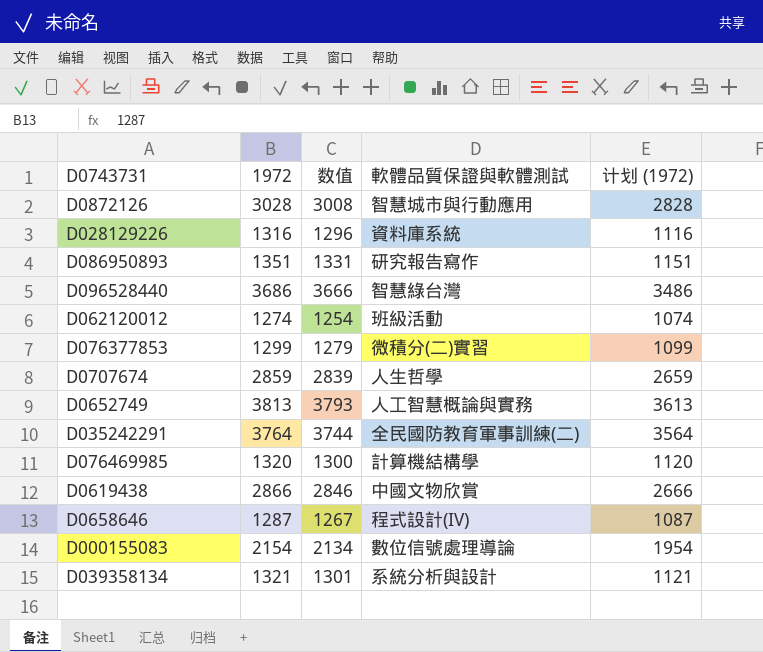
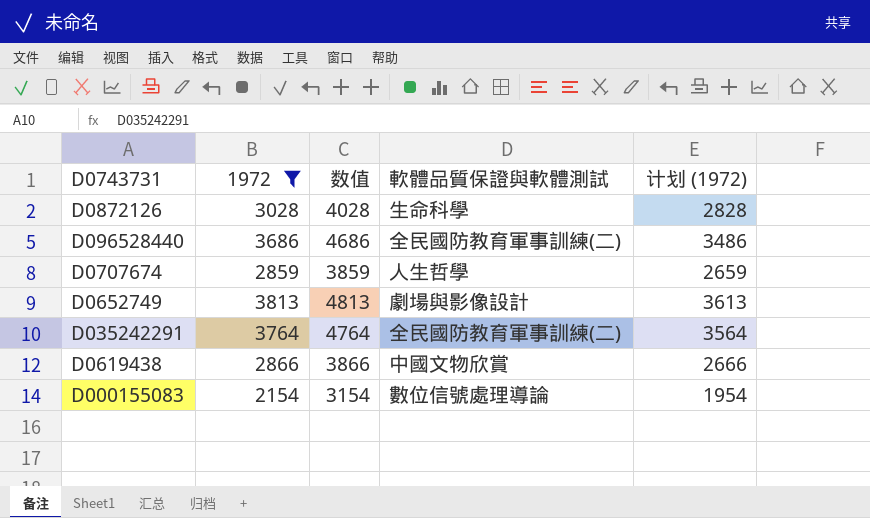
filter: none -> 1972 >= 2154
column 数值 | formula: [1972] - 20 -> [1972] + 1000
D0872126 | 軟體品質保證與軟體測試: 智慧城市與行動應用 -> 生命科學
D096528440 | 軟體品質保證與軟體測試: 智慧綠台灣 -> 全民國防教育軍事訓練(二)
D0652749 | 軟體品質保證與軟體測試: 人工智慧概論與實務 -> 劇場與影像設計

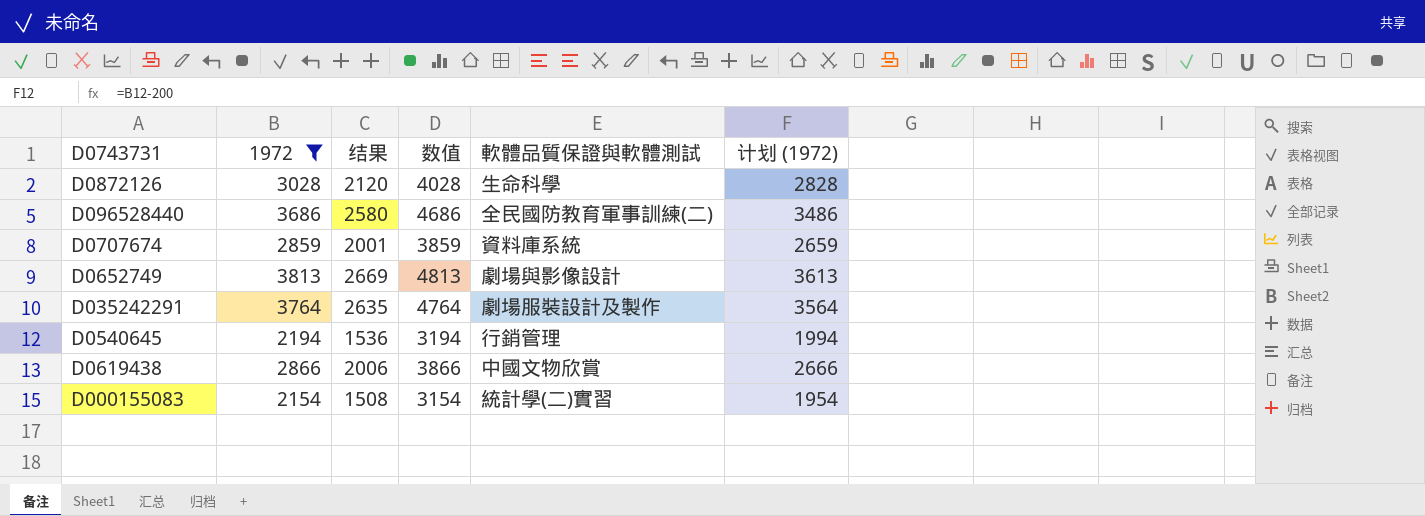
column 结果 | formula: none -> [1972] * 0.7
D0707674 | 軟體品質保證與軟體測試: 人生哲學 -> 資料庫系統
D035242291 | 軟體品質保證與軟體測試: 全民國防教育軍事訓練(二) -> 劇場服裝設計及製作
row D0540645: none -> 2194 | 1536 | 3194 | 行銷管理 | 1994
D000155083 | 軟體品質保證與軟體測試: 數位信號處理導論 -> 統計學(二)實習

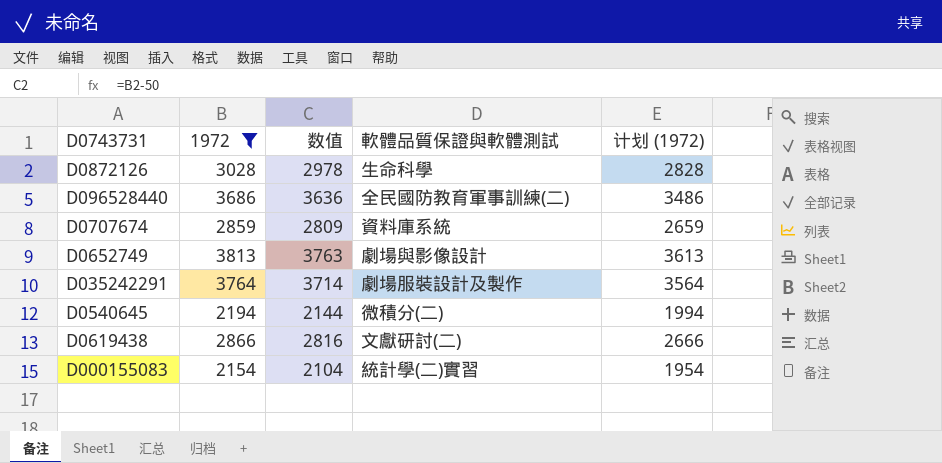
column 结果 | formula: [1972] * 0.7 -> none
column 数值 | formula: [1972] + 1000 -> [1972] - 50
D0540645 | 軟體品質保證與軟體測試: 行銷管理 -> 微積分(二)
D0619438 | 軟體品質保證與軟體測試: 中國文物欣賞 -> 文獻研討(二)

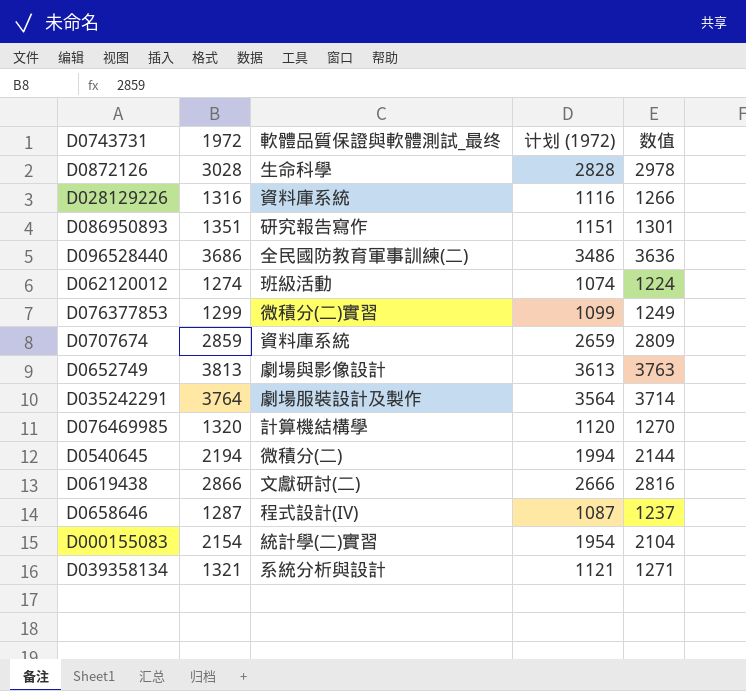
filter: 1972 >= 2154 -> none
column name: 軟體品質保證與軟體測試 -> 軟體品質保證與軟體測試_最终
column 数值 | position: 3 -> 5

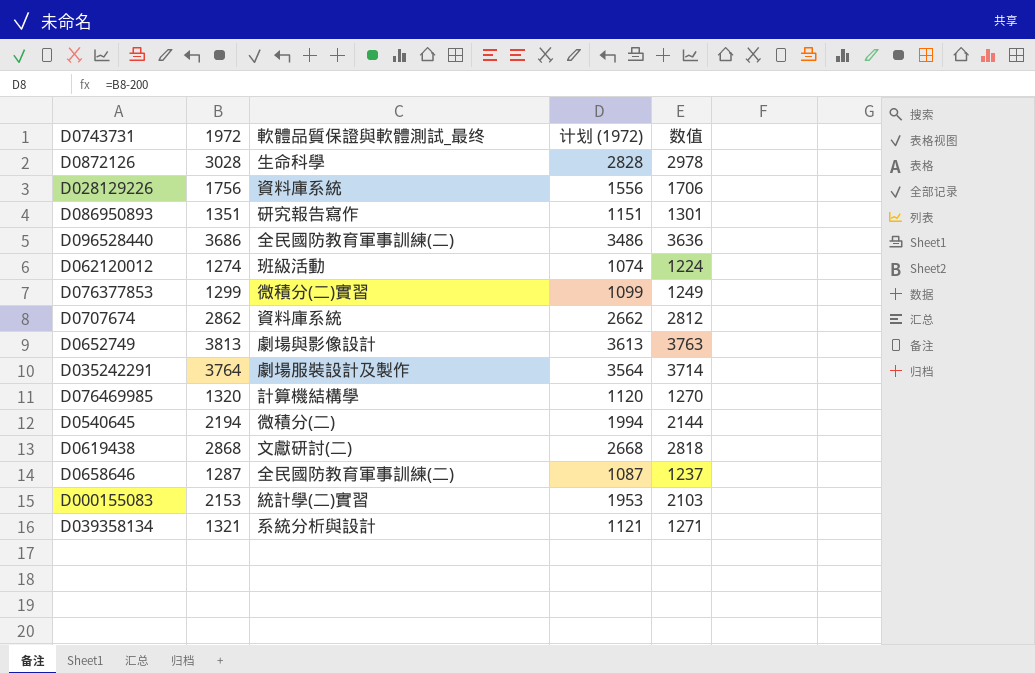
D028129226 | 1972: 1316 -> 1756
D028129226 | 计划 (1972): 1116 -> 1556
D028129226 | 数值: 1266 -> 1706
D0707674 | 1972: 2859 -> 2862
D0707674 | 计划 (1972): 2659 -> 2662
D0707674 | 数值: 2809 -> 2812
D0619438 | 1972: 2866 -> 2868
D0619438 | 计划 (1972): 2666 -> 2668
D0619438 | 数值: 2816 -> 2818
D0658646 | 軟體品質保證與軟體測試_最终: 程式設計(IV) -> 全民國防教育軍事訓練(二)
D000155083 | 1972: 2154 -> 2153
D000155083 | 计划 (1972): 1954 -> 1953
D000155083 | 数值: 2104 -> 2103

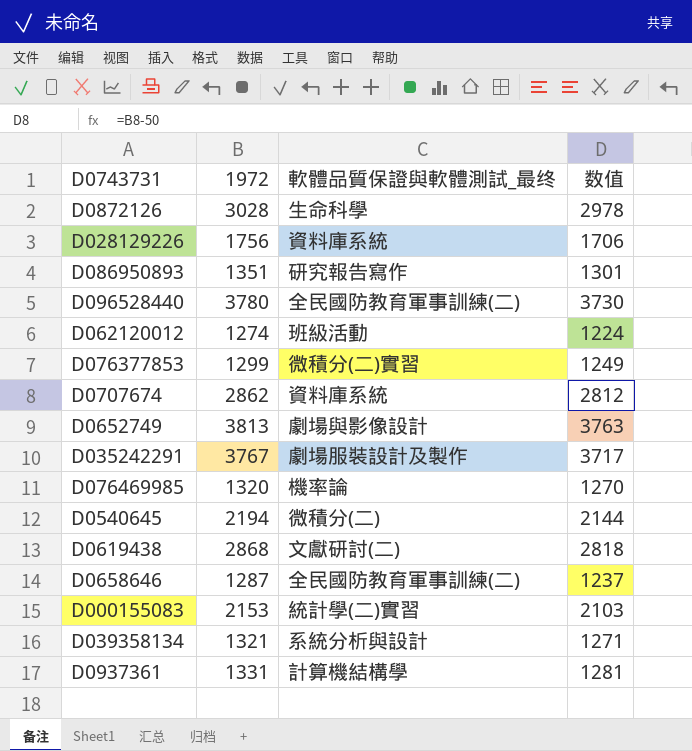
column 计划 (1972) | formula: [1972] - 200 -> none
D096528440 | 1972: 3686 -> 3780
D096528440 | 数值: 3636 -> 3730
D035242291 | 1972: 3764 -> 3767
D035242291 | 数值: 3714 -> 3717
D076469985 | 軟體品質保證與軟體測試_最终: 計算機結構學 -> 機率論
row D0937361: none -> 1331 | 計算機結構學 | 1281

